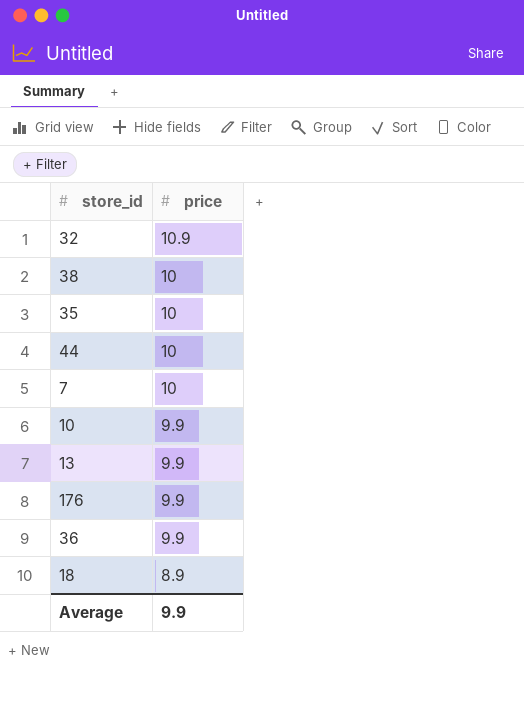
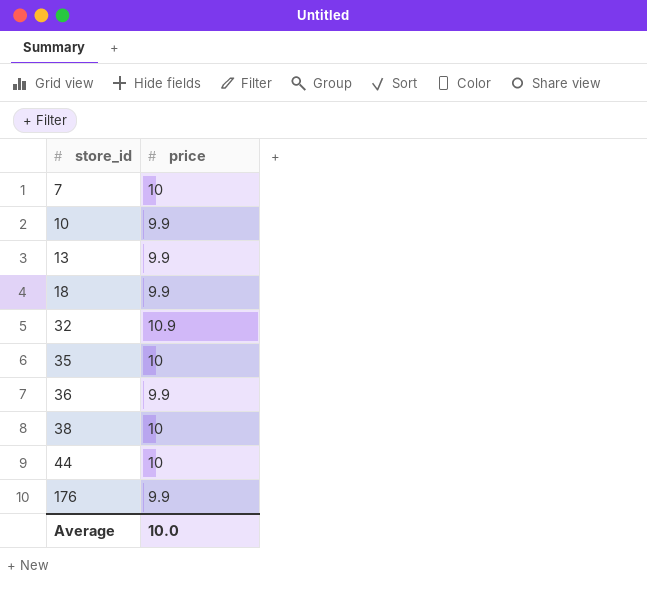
row order: price descending -> store_id ascending
18 | price: 8.9 -> 9.9
Average | price: 9.9 -> 10.0

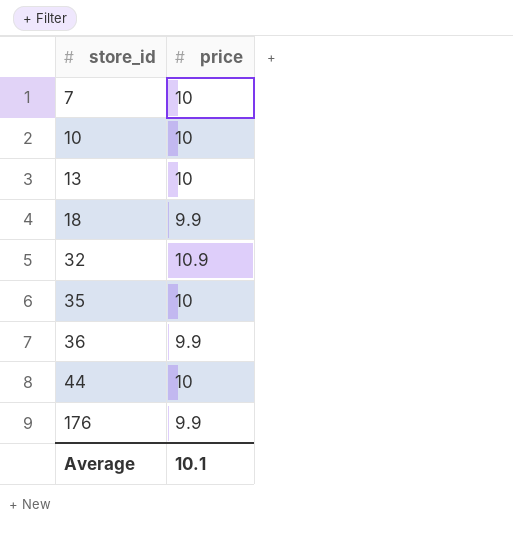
row 38: 10 -> none
10 | price: 9.9 -> 10
13 | price: 9.9 -> 10
Average | price: 10.0 -> 10.1

